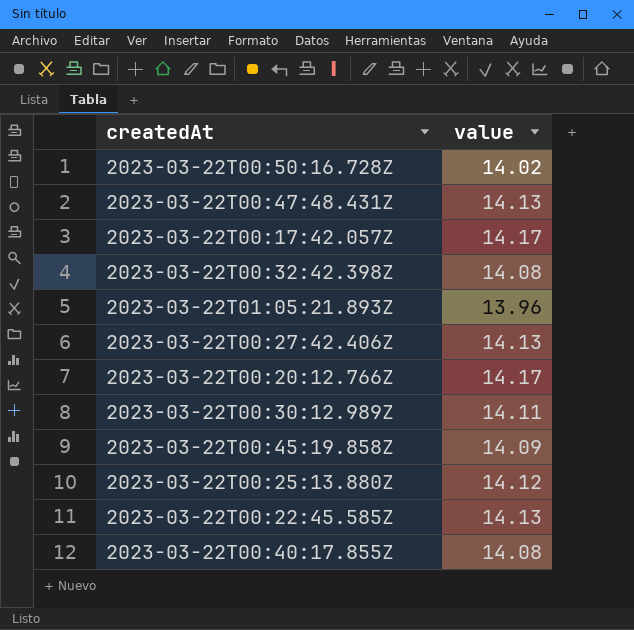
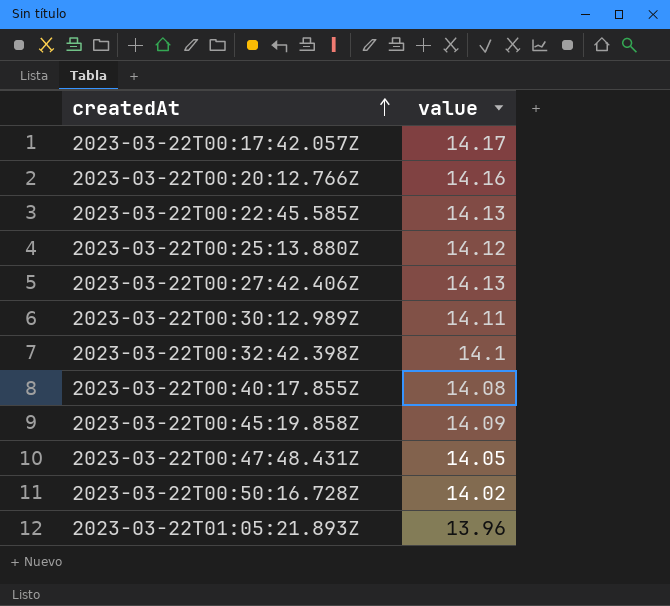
row order: none -> createdAt ascending
2023-03-22T00:20:12.766Z | value: 14.17 -> 14.16
2023-03-22T00:32:42.398Z | value: 14.08 -> 14.1
2023-03-22T00:47:48.431Z | value: 14.13 -> 14.05

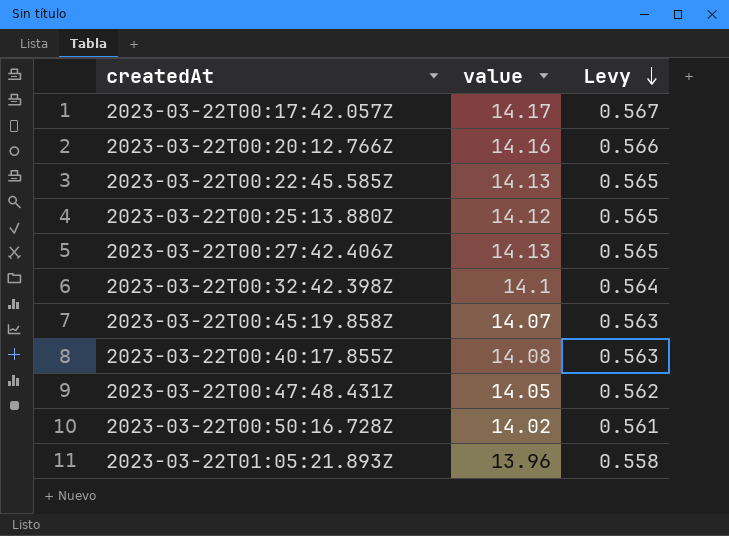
row order: createdAt ascending -> Levy descending
column Levy | formula: none -> [value] * 0.04
row 2023-03-22T00:30:12.989Z: 14.11 -> none
2023-03-22T00:45:19.858Z | value: 14.09 -> 14.07

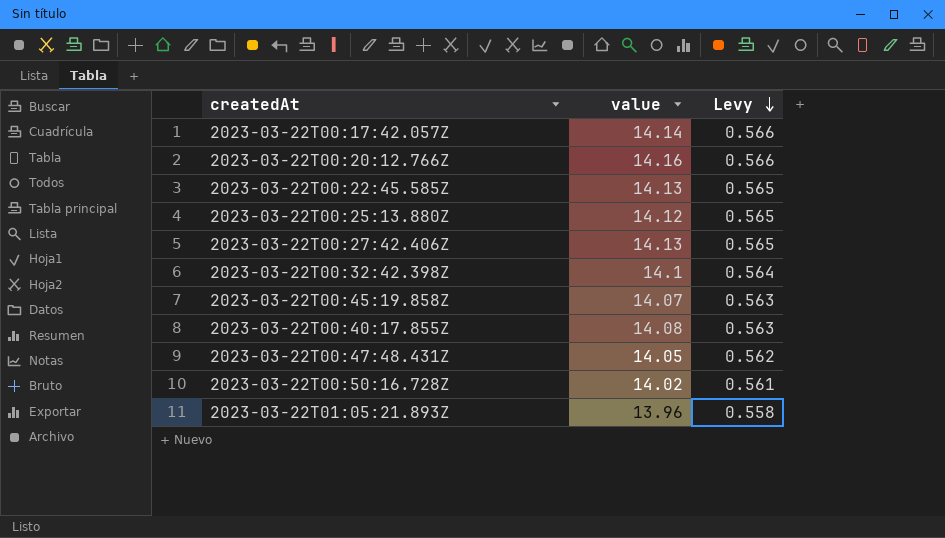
2023-03-22T00:17:42.057Z | value: 14.17 -> 14.14
2023-03-22T00:17:42.057Z | Levy: 0.567 -> 0.566

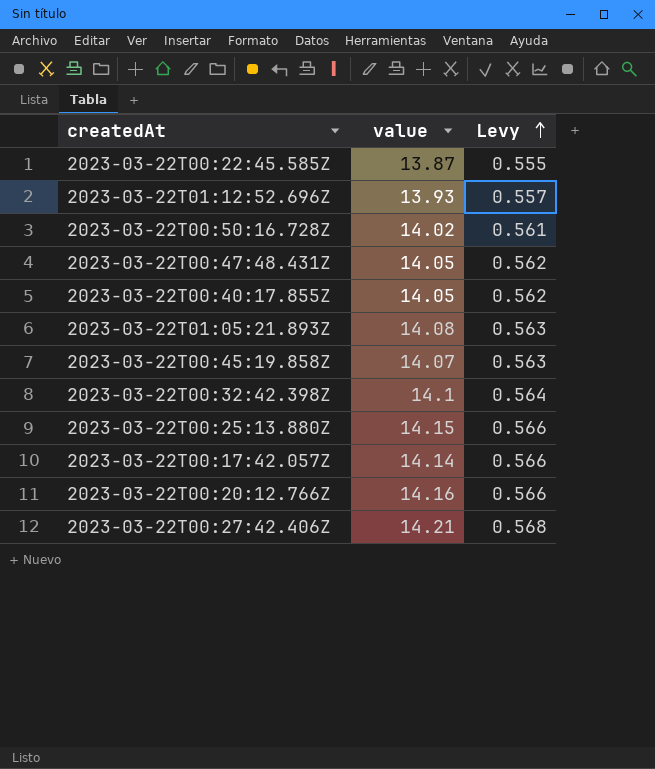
row order: Levy descending -> Levy ascending
2023-03-22T00:22:45.585Z | value: 14.13 -> 13.87
2023-03-22T00:22:45.585Z | Levy: 0.565 -> 0.555
row 2023-03-22T01:12:52.696Z: none -> 13.93 | 0.557
2023-03-22T00:40:17.855Z | value: 14.08 -> 14.05
2023-03-22T00:40:17.855Z | Levy: 0.563 -> 0.562
2023-03-22T01:05:21.893Z | value: 13.96 -> 14.08
2023-03-22T01:05:21.893Z | Levy: 0.558 -> 0.563
2023-03-22T00:25:13.880Z | value: 14.12 -> 14.15
2023-03-22T00:25:13.880Z | Levy: 0.565 -> 0.566
2023-03-22T00:27:42.406Z | value: 14.13 -> 14.21
2023-03-22T00:27:42.406Z | Levy: 0.565 -> 0.568

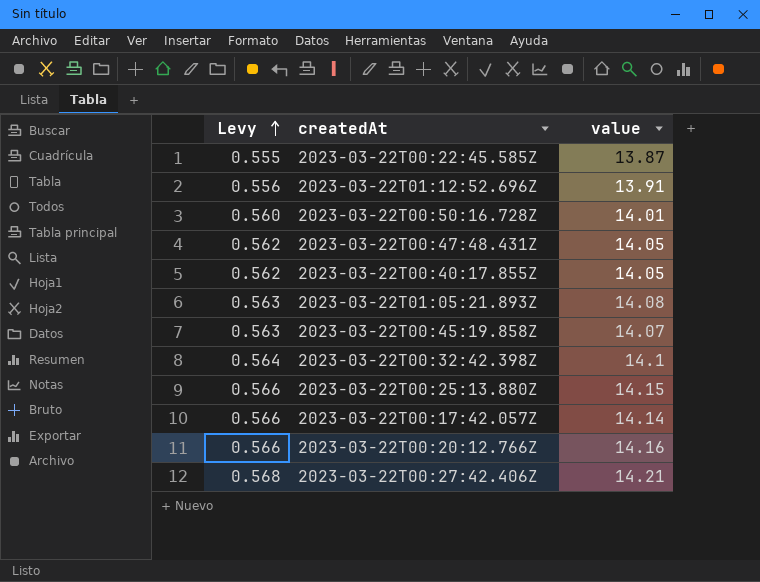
column Levy | position: 3 -> 1
2023-03-22T01:12:52.696Z | Levy: 0.557 -> 0.556
2023-03-22T01:12:52.696Z | value: 13.93 -> 13.91
2023-03-22T00:50:16.728Z | Levy: 0.561 -> 0.560
2023-03-22T00:50:16.728Z | value: 14.02 -> 14.01

